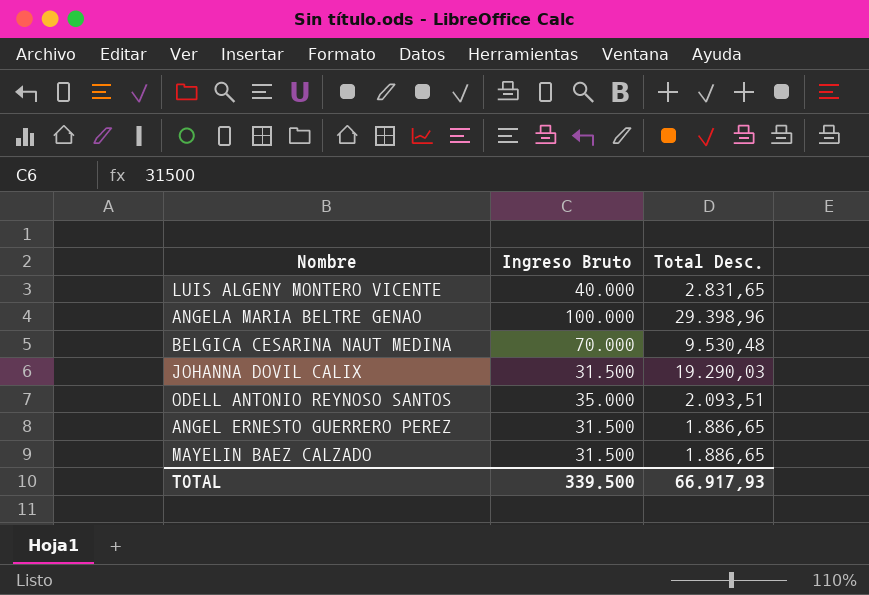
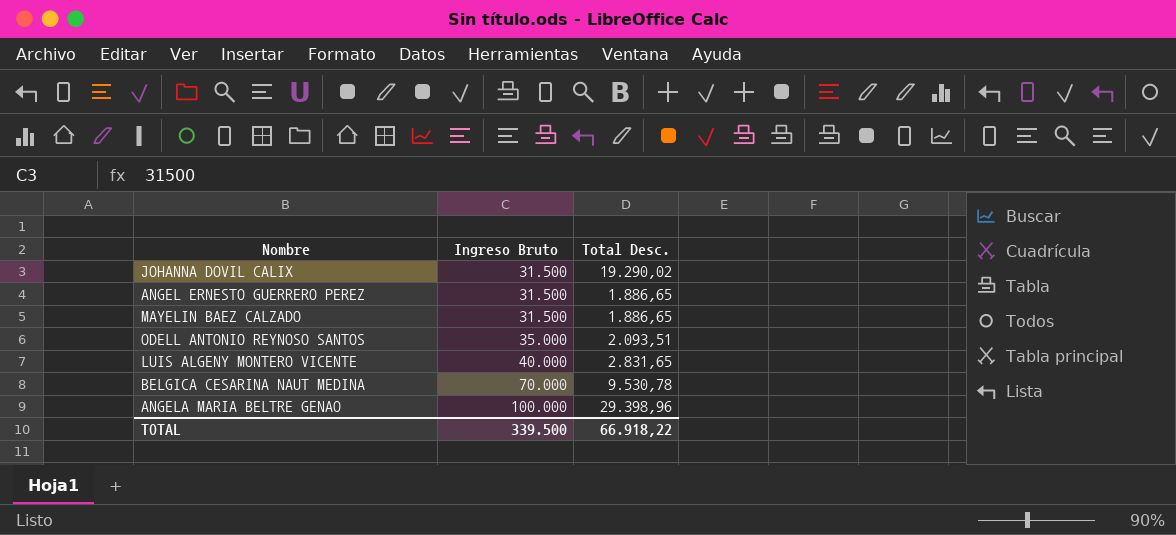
row order: none -> Ingreso Bruto ascending
JOHANNA DOVIL CALIX | Total Desc.: 19.290,03 -> 19.290,02
BELGICA CESARINA NAUT MEDINA | Total Desc.: 9.530,48 -> 9.530,78
TOTAL | Total Desc.: 66.917,93 -> 66.918,22

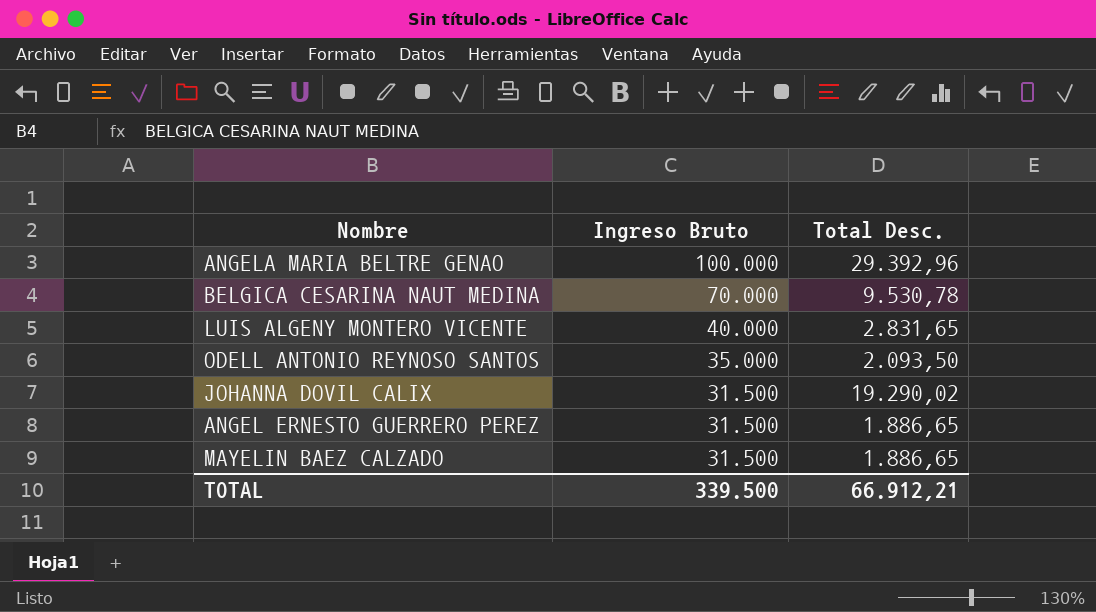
row order: Ingreso Bruto ascending -> Ingreso Bruto descending
ANGELA MARIA BELTRE GENAO | Total Desc.: 29.398,96 -> 29.392,96
ODELL ANTONIO REYNOSO SANTOS | Total Desc.: 2.093,51 -> 2.093,50
TOTAL | Total Desc.: 66.918,22 -> 66.912,21

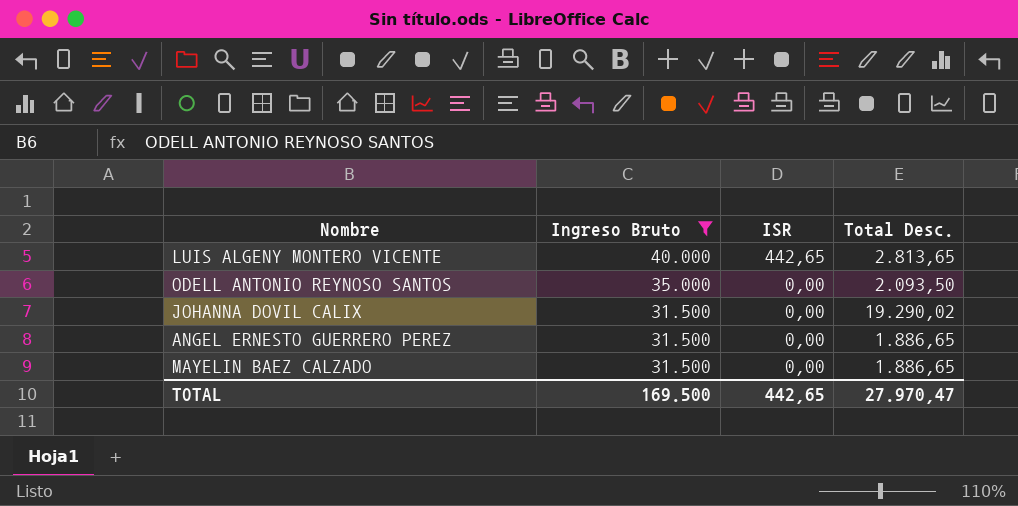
filter: none -> Ingreso Bruto <= 40.000
column ISR | position: none -> 3
LUIS ALGENY MONTERO VICENTE | Total Desc.: 2.831,65 -> 2.813,65
TOTAL | Ingreso Bruto: 339.500 -> 169.500
TOTAL | Total Desc.: 66.912,21 -> 27.970,47

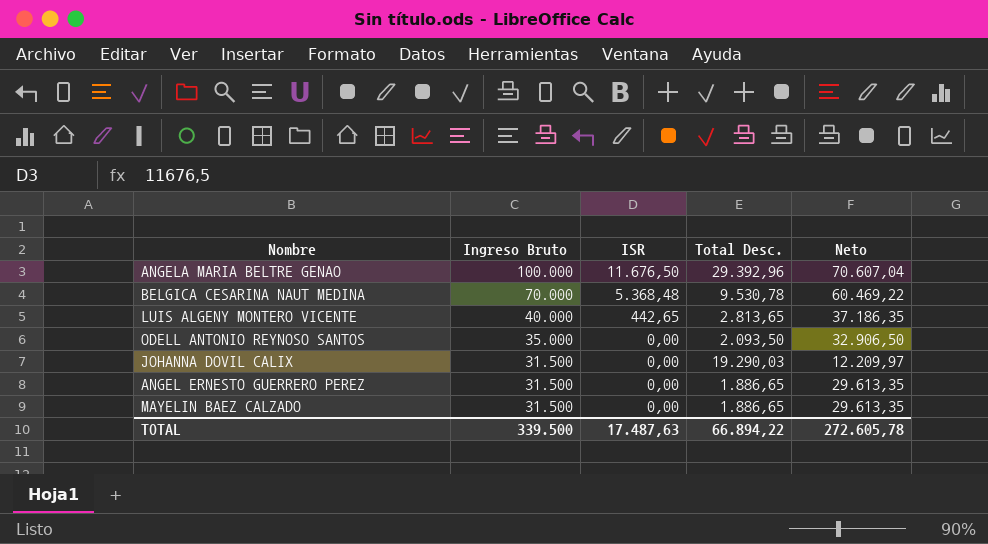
filter: Ingreso Bruto <= 40.000 -> none
column Neto | formula: none -> [Ingreso Bruto] - [Total Desc.]
JOHANNA DOVIL CALIX | Total Desc.: 19.290,02 -> 19.290,03
TOTAL | Ingreso Bruto: 169.500 -> 339.500
TOTAL | ISR: 442,65 -> 17.487,63
TOTAL | Total Desc.: 27.970,47 -> 66.894,22

